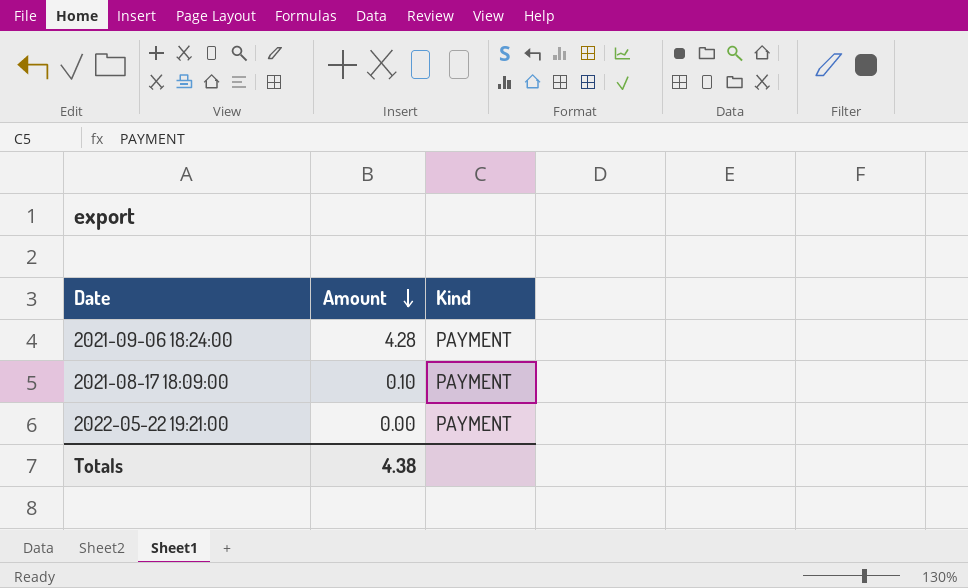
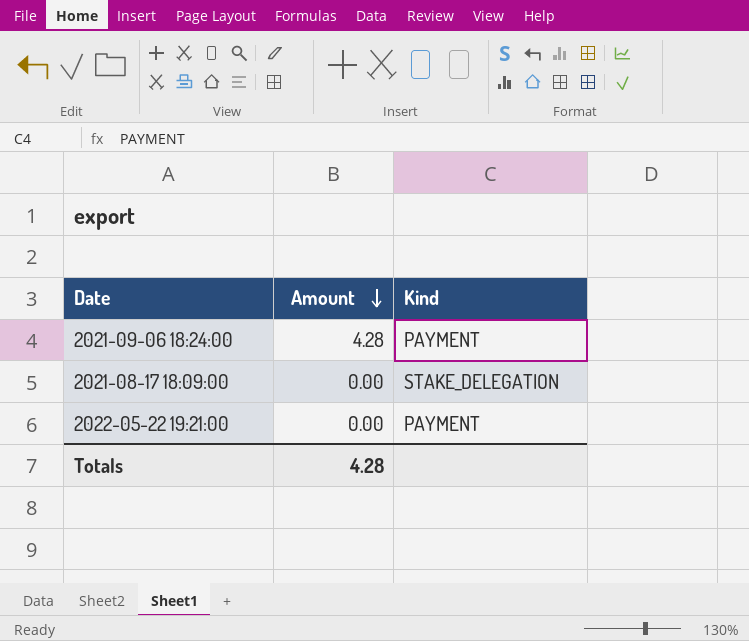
2021-08-17 18:09:00 | Amount: 0.10 -> 0.00
2021-08-17 18:09:00 | Kind: PAYMENT -> STAKE_DELEGATION
Totals | Amount: 4.38 -> 4.28

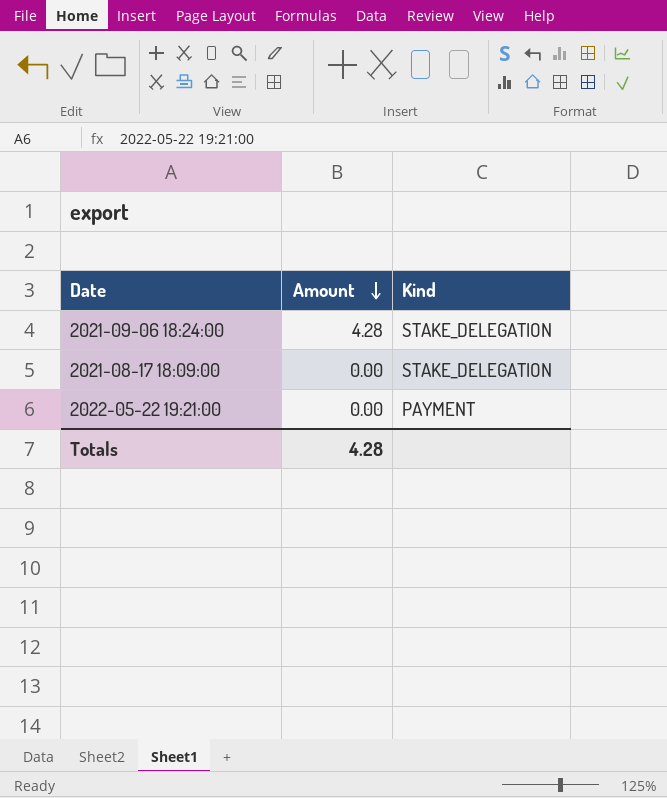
2021-09-06 18:24:00 | Kind: PAYMENT -> STAKE_DELEGATION

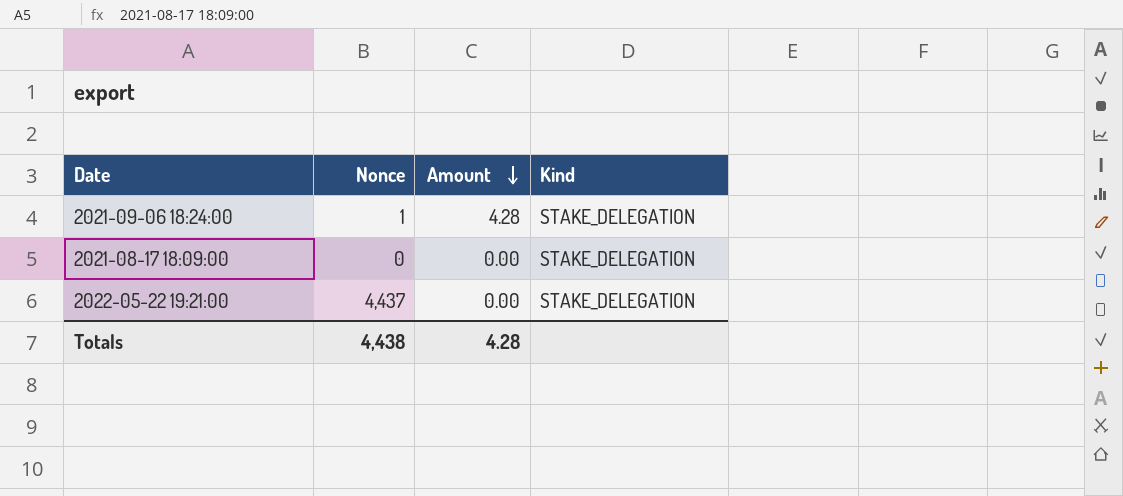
column Nonce | position: none -> 2
2022-05-22 19:21:00 | Kind: PAYMENT -> STAKE_DELEGATION

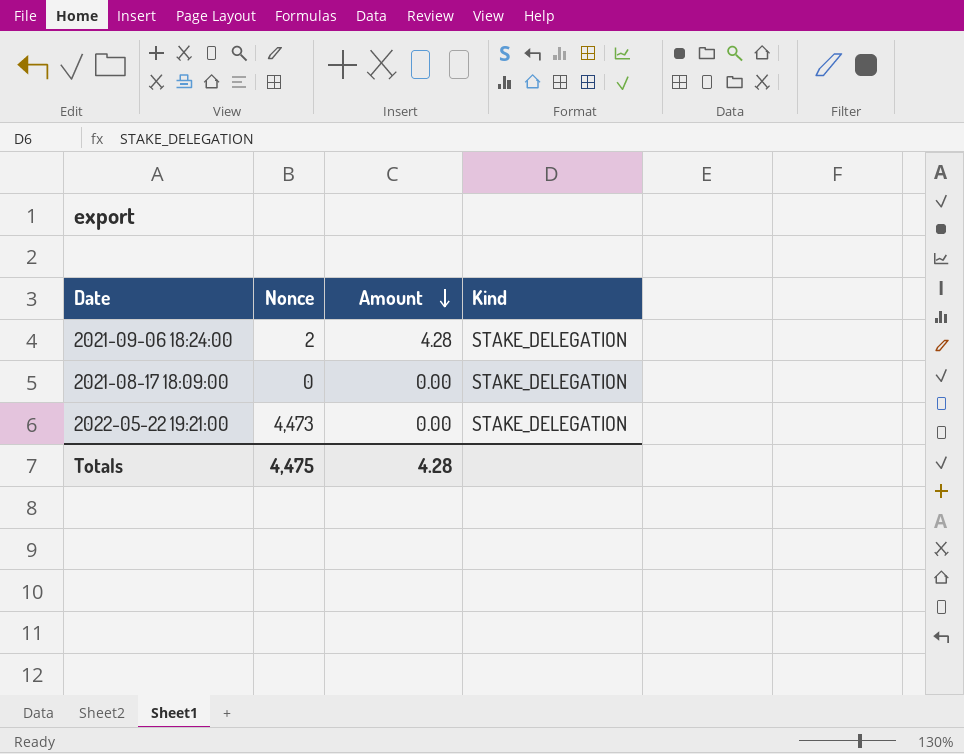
2021-09-06 18:24:00 | Nonce: 1 -> 2
2022-05-22 19:21:00 | Nonce: 4,437 -> 4,473
Totals | Nonce: 4,438 -> 4,475

